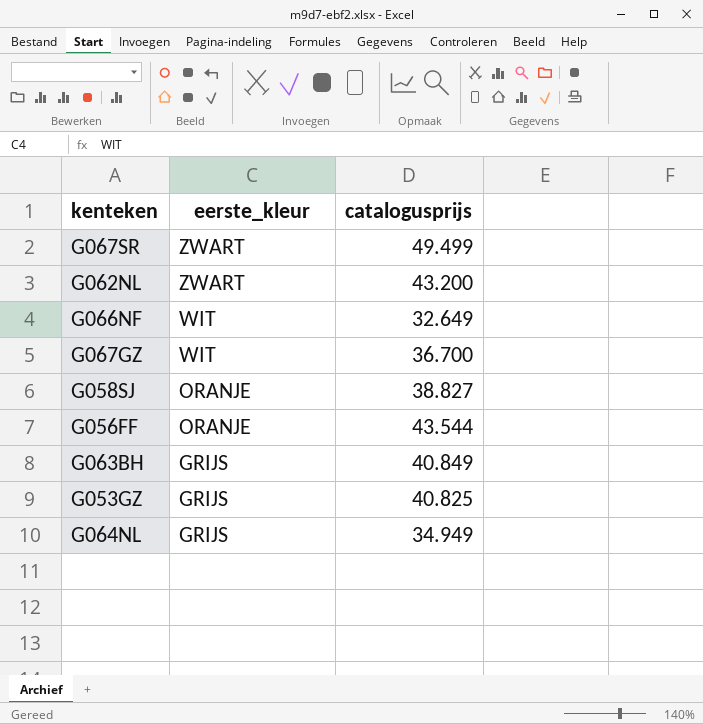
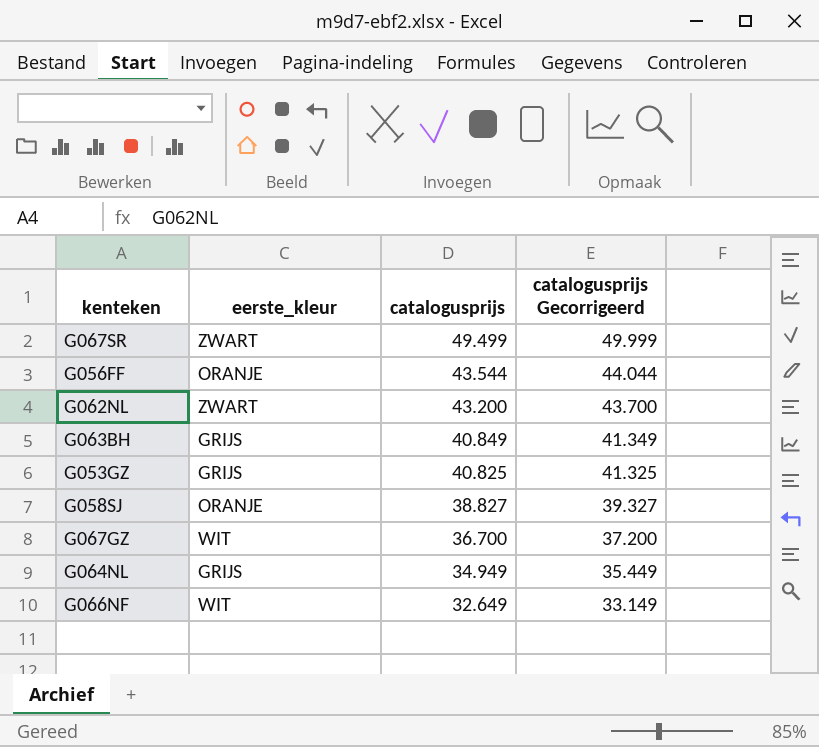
row order: eerste_kleur descending -> catalogusprijs descending
column catalogusprijs Gecorrigeerd | formula: none -> [catalogusprijs] + 500

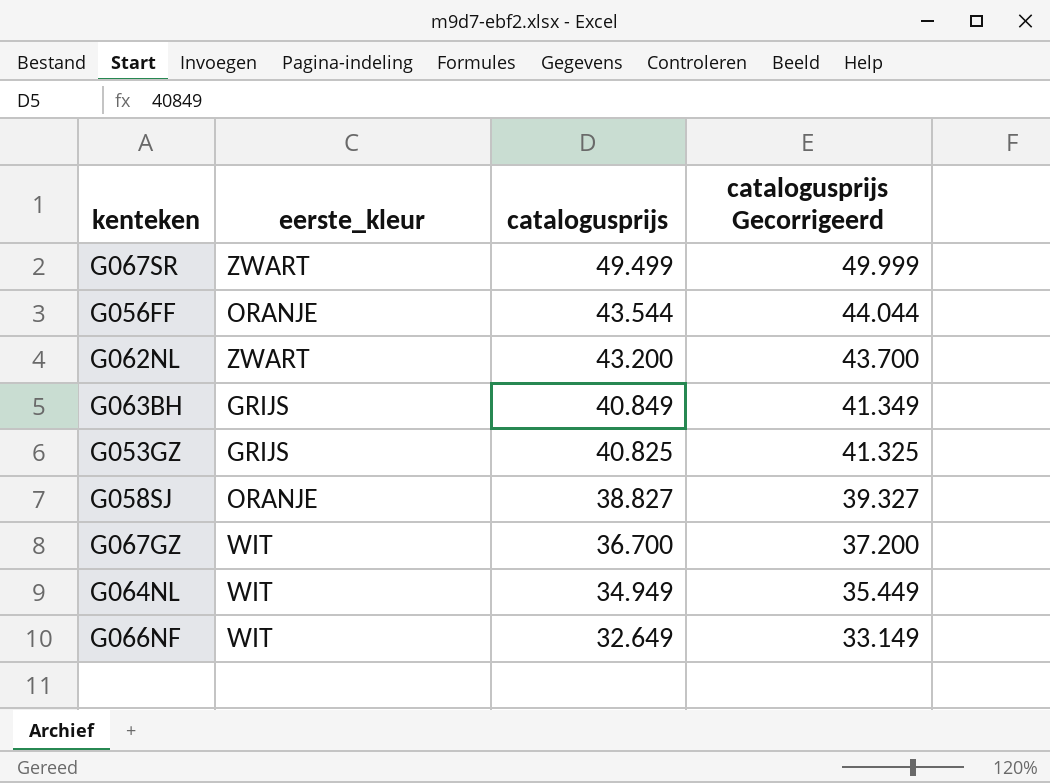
G064NL | eerste_kleur: GRIJS -> WIT

